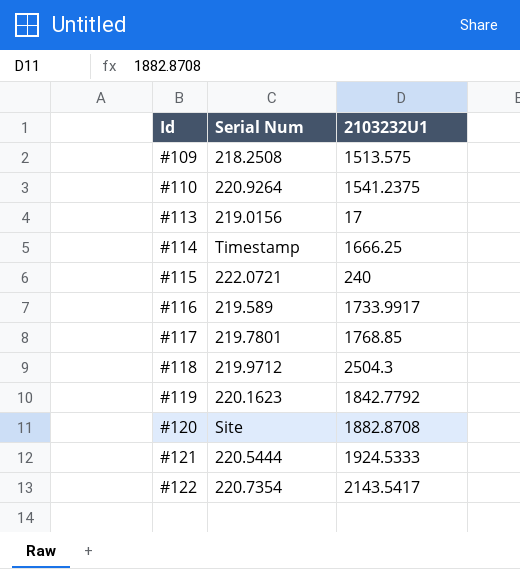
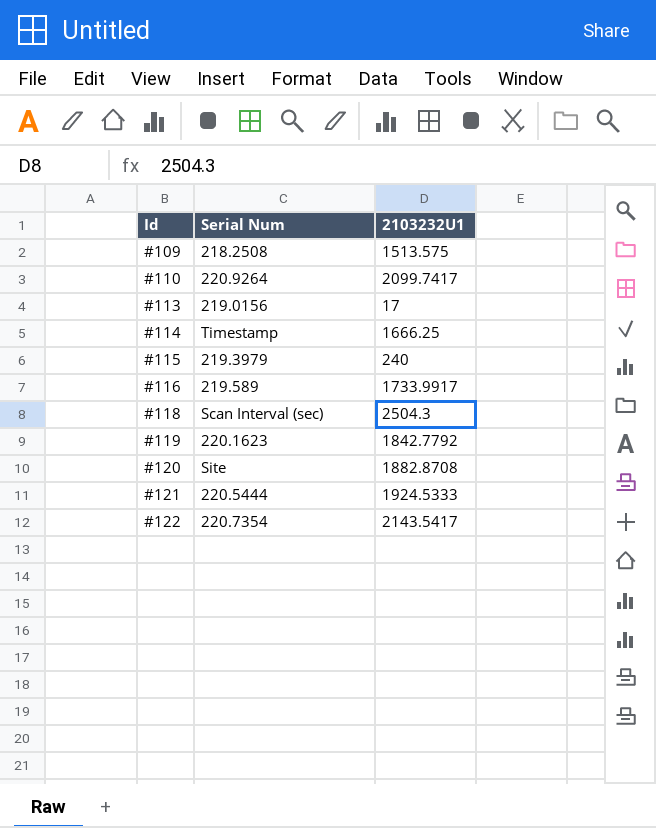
row #117: 219.7801 | 1768.85 -> none
#110 | 2103232U1: 1541.2375 -> 2099.7417
#115 | Serial Num: 222.0721 -> 219.3979
#118 | Serial Num: 219.9712 -> Scan Interval (sec)

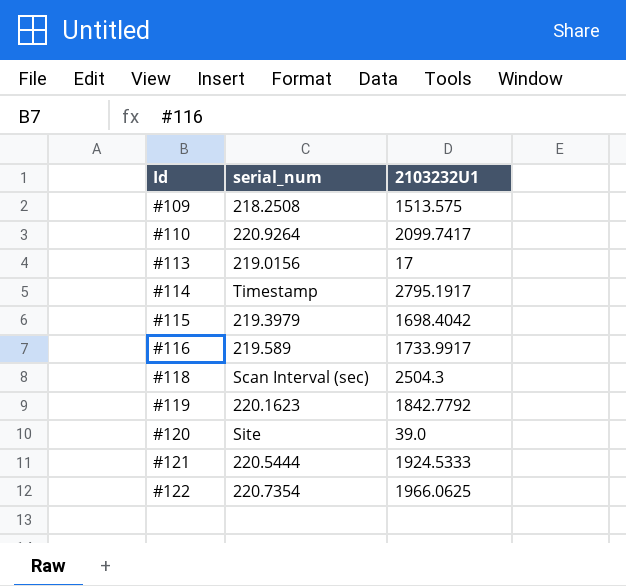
column name: Serial Num -> serial_num
#114 | 2103232U1: 1666.25 -> 2795.1917
#115 | 2103232U1: 240 -> 1698.4042
#120 | 2103232U1: 1882.8708 -> 39.0
#122 | 2103232U1: 2143.5417 -> 1966.0625

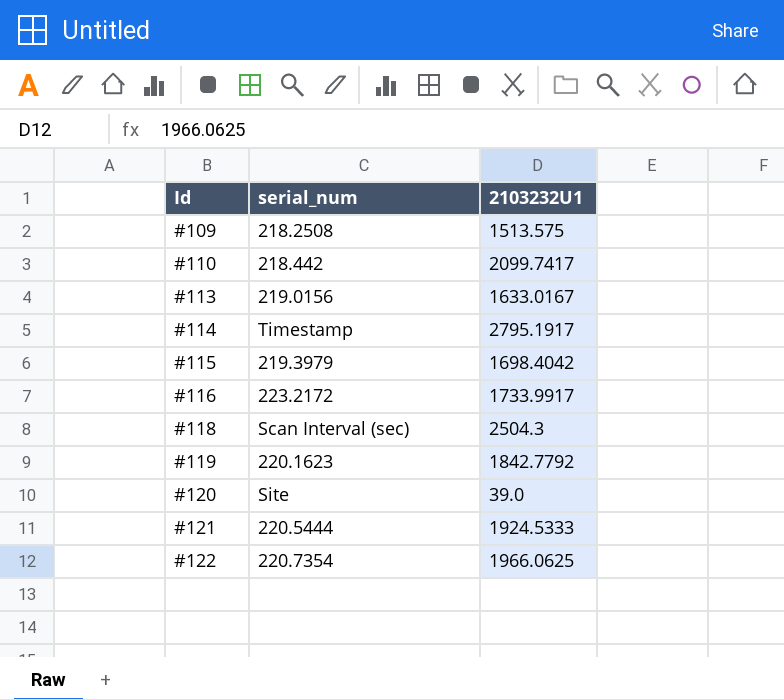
#110 | serial_num: 220.9264 -> 218.442
#113 | 2103232U1: 17 -> 1633.0167
#116 | serial_num: 219.589 -> 223.2172

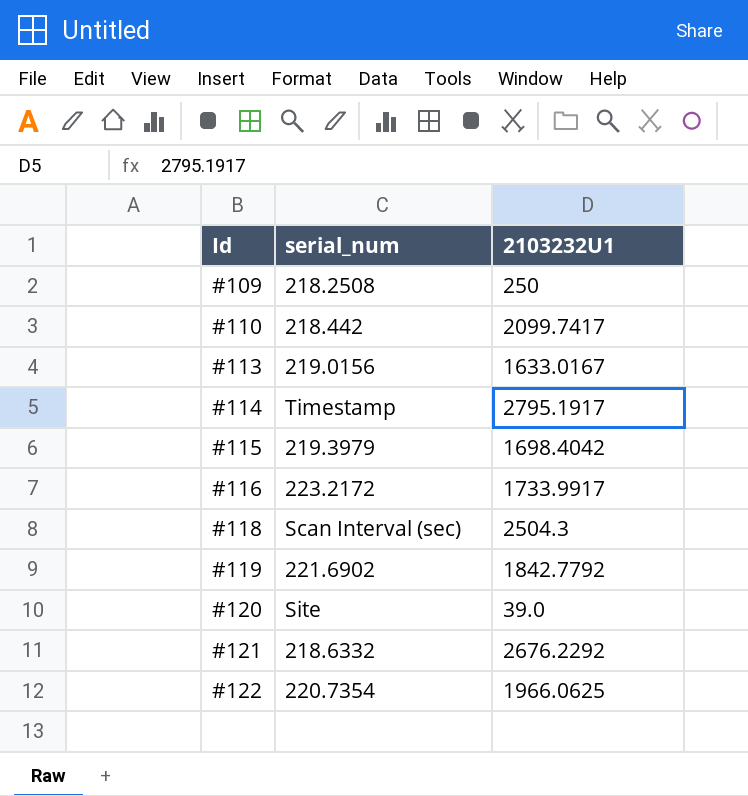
#109 | 2103232U1: 1513.575 -> 250
#119 | serial_num: 220.1623 -> 221.6902
#121 | serial_num: 220.5444 -> 218.6332
#121 | 2103232U1: 1924.5333 -> 2676.2292

